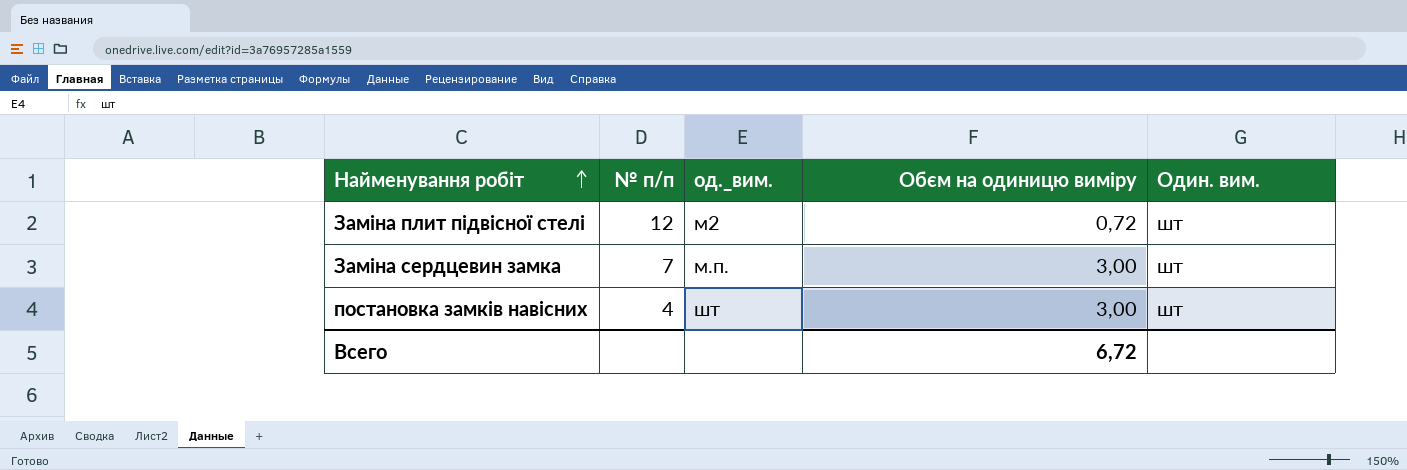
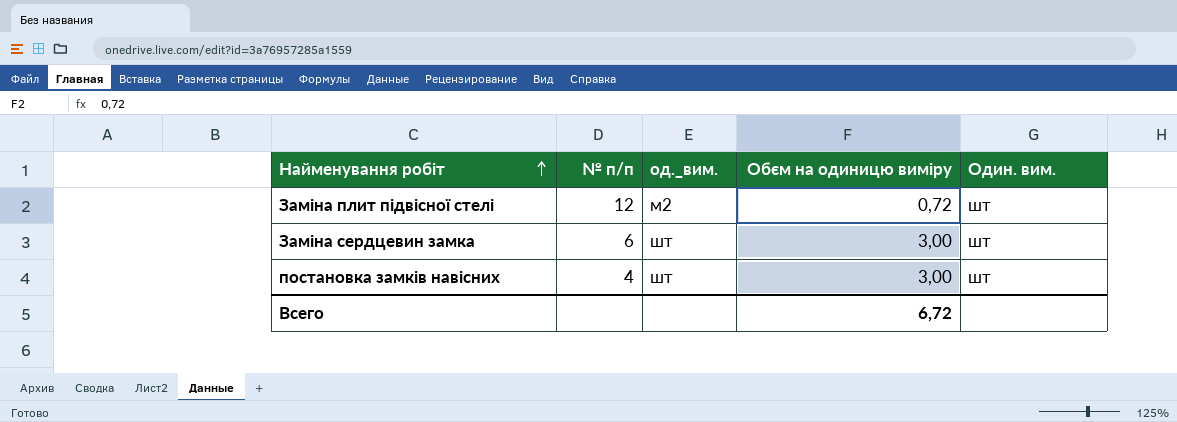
Заміна сердцевин замка | № п/п: 7 -> 6
Заміна сердцевин замка | од._вим.: м.п. -> шт

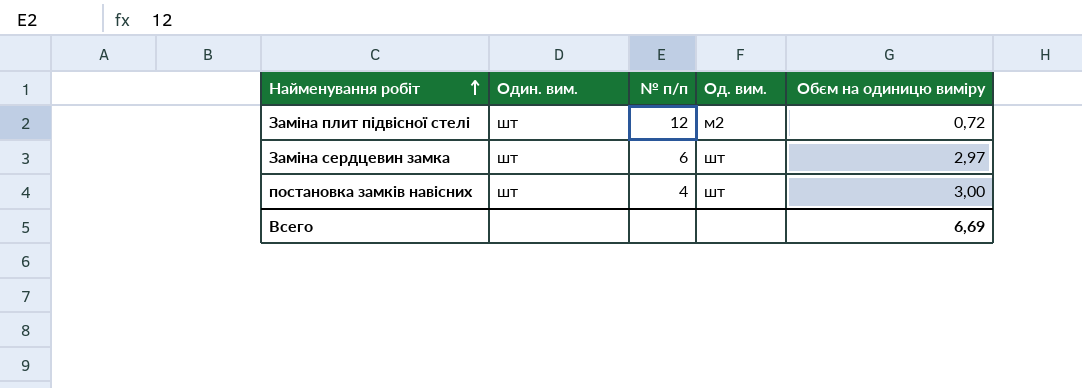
column Один. вим. | position: 5 -> 2
column name: од._вим. -> Од. вим.
Заміна сердцевин замка | Обєм на одиницю виміру: 3,00 -> 2,97
Всего | Обєм на одиницю виміру: 6,72 -> 6,69

